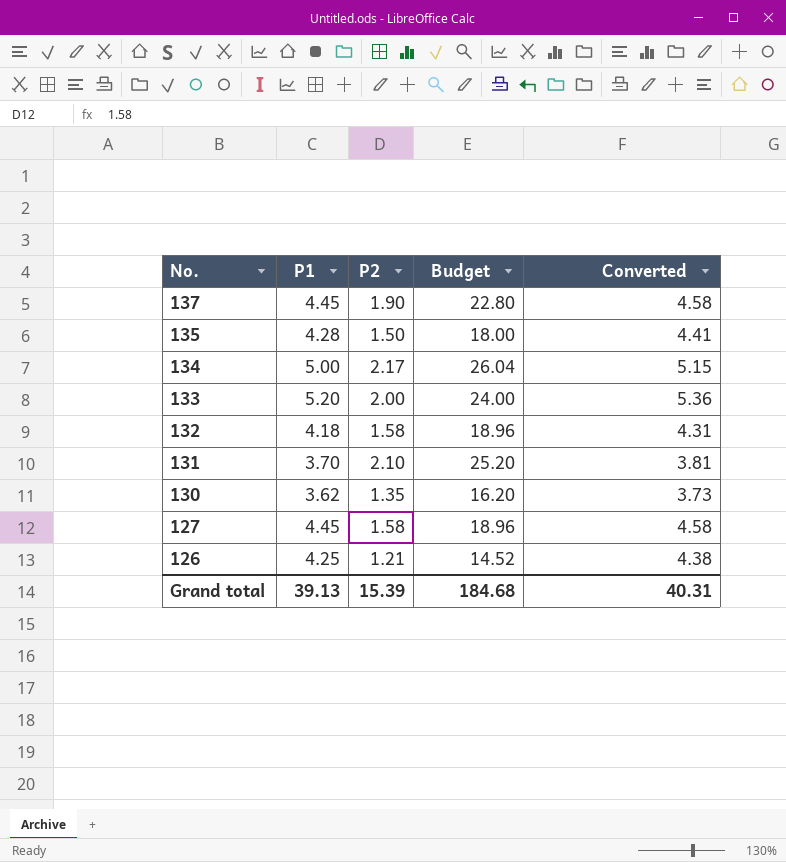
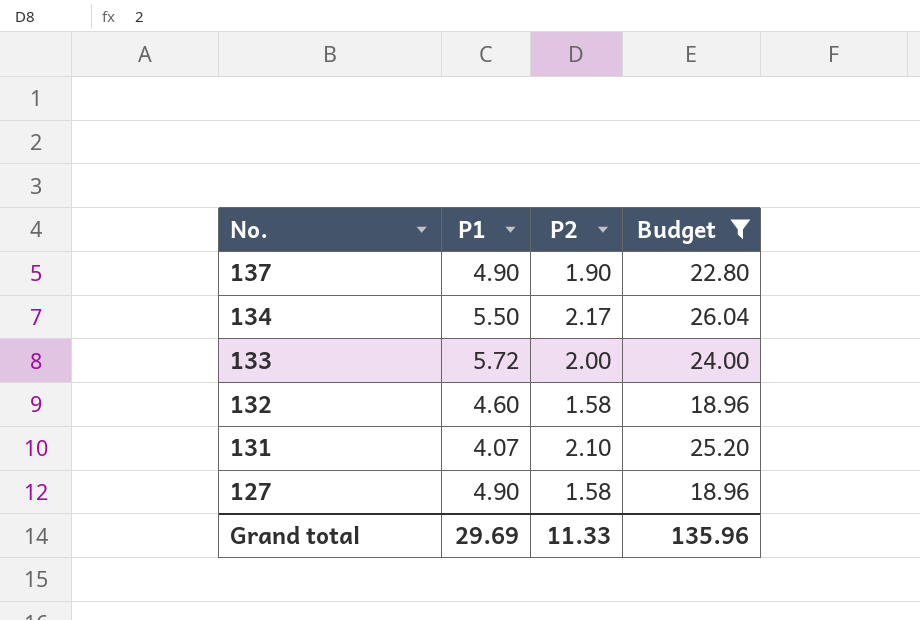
filter: none -> Budget >= 18.96
column Converted | formula: [P1] * 1.03 -> none
137 | P1: 4.45 -> 4.90
134 | P1: 5.00 -> 5.50
133 | P1: 5.20 -> 5.72
132 | P1: 4.18 -> 4.60
131 | P1: 3.70 -> 4.07
127 | P1: 4.45 -> 4.90
Grand total | P1: 39.13 -> 29.69
Grand total | P2: 15.39 -> 11.33
Grand total | Budget: 184.68 -> 135.96

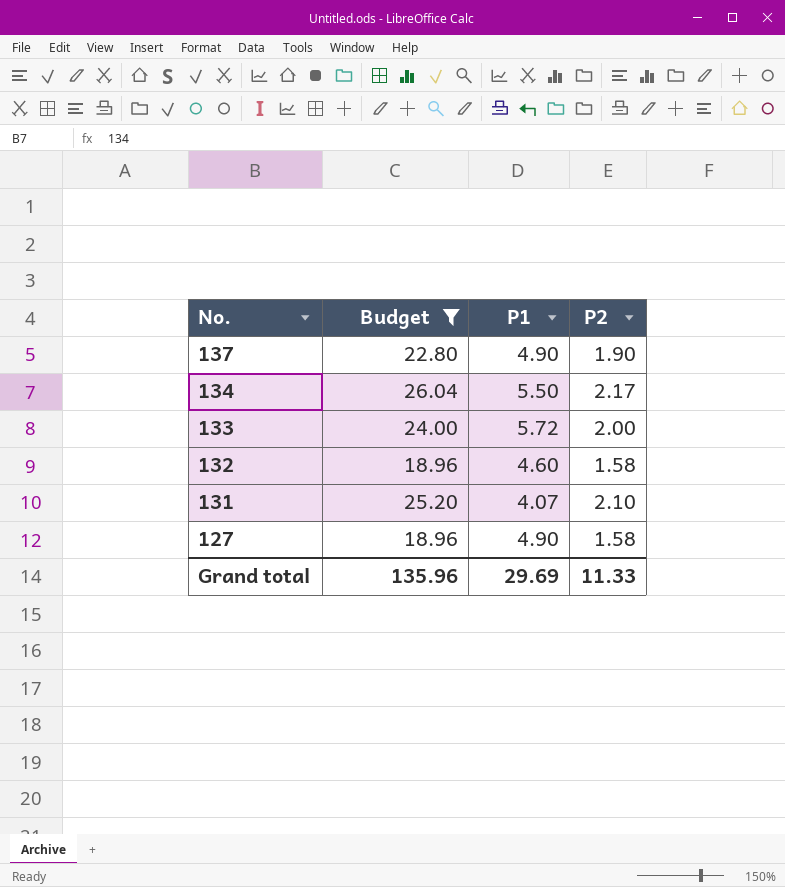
column Budget | position: 4 -> 2

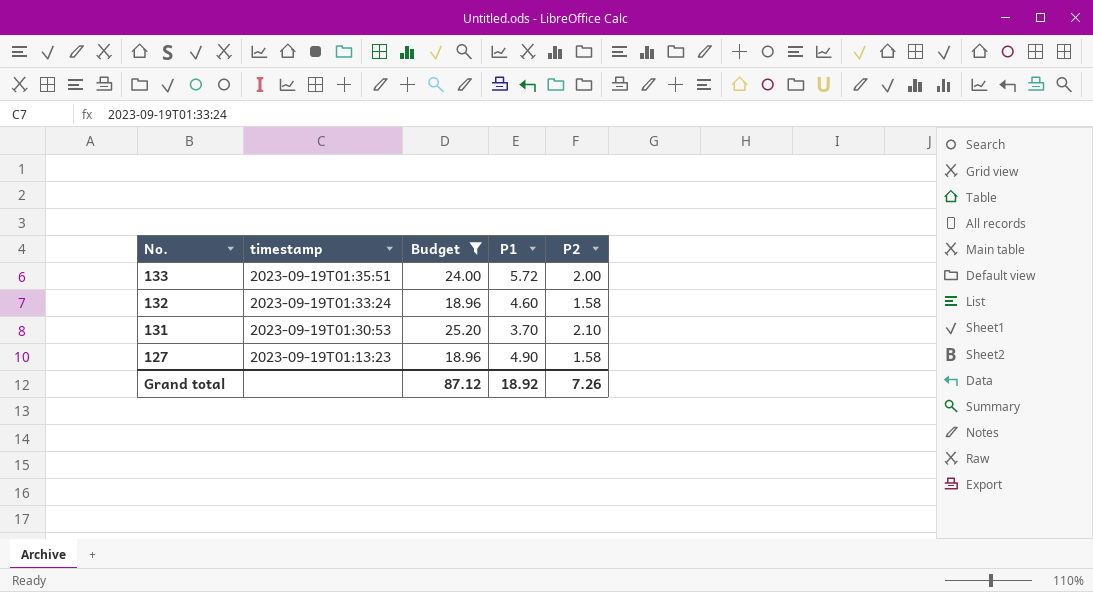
column timestamp | position: none -> 2
row 137: 22.80 | 4.90 | 1.90 -> none
row 134: 26.04 | 5.50 | 2.17 -> none
131 | P1: 4.07 -> 3.70
Grand total | Budget: 135.96 -> 87.12
Grand total | P1: 29.69 -> 18.92
Grand total | P2: 11.33 -> 7.26

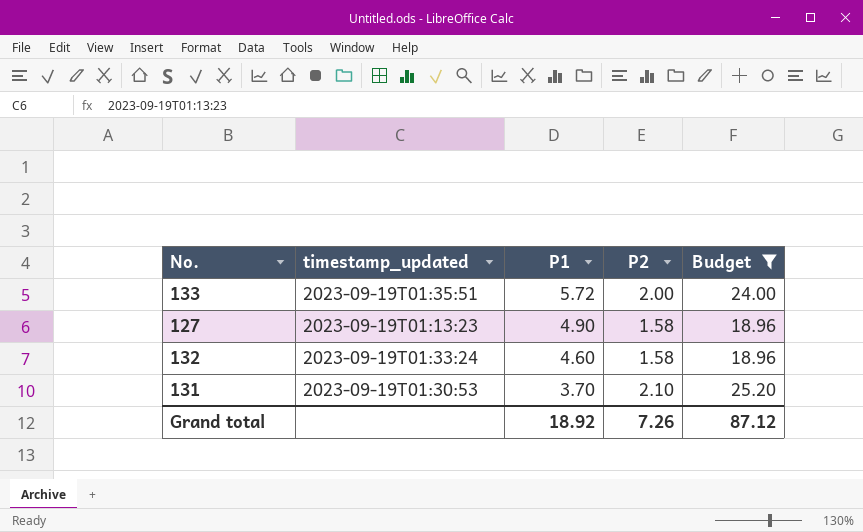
row order: No. descending -> P1 descending
column name: timestamp -> timestamp_updated
column Budget | position: 3 -> 5

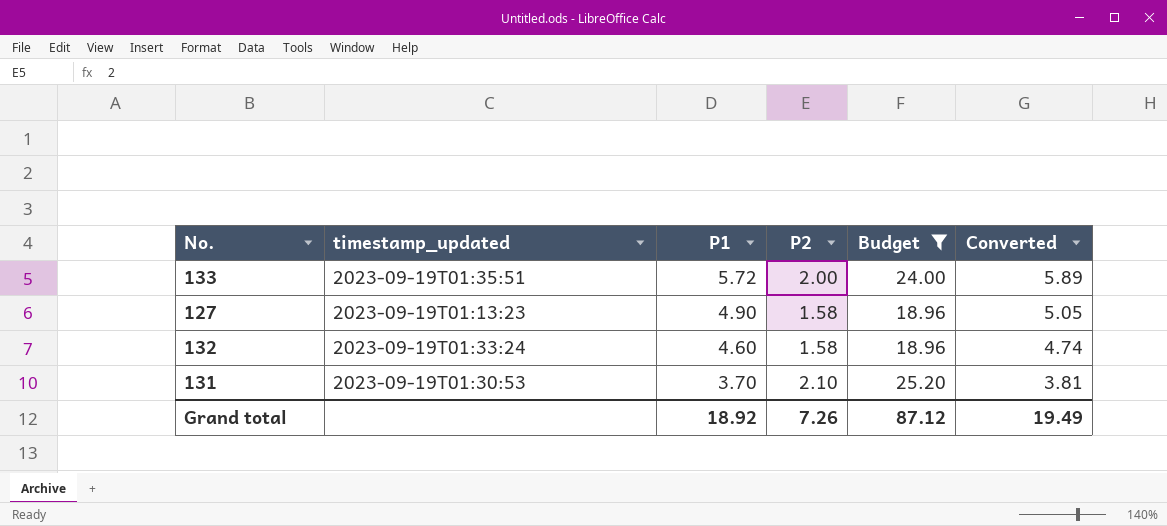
column Converted | formula: none -> [P1] * 1.03

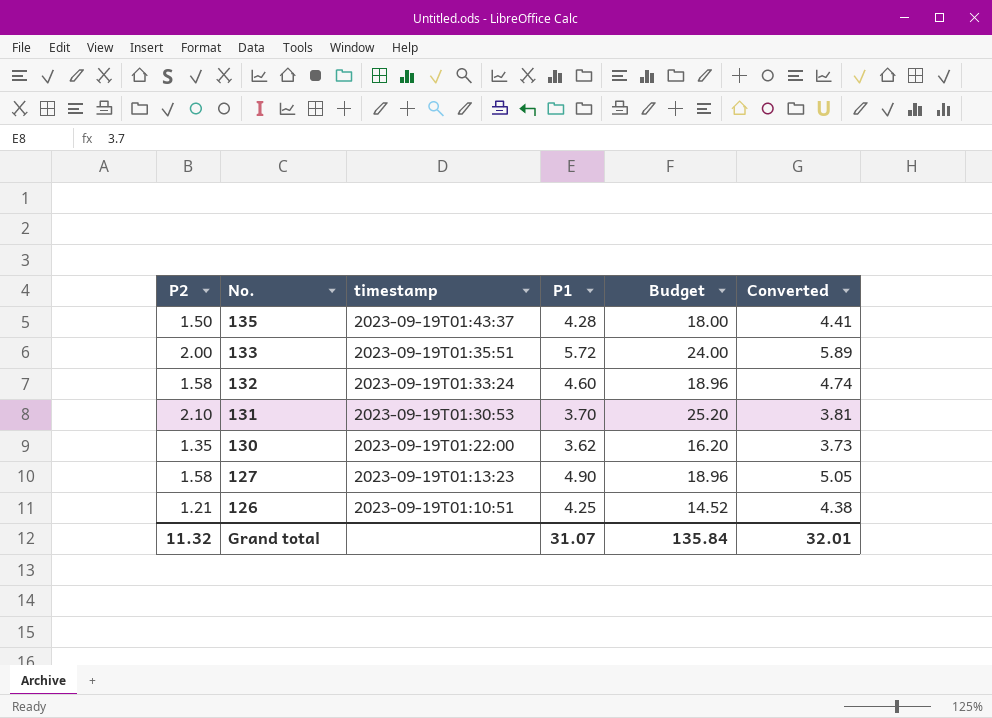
filter: Budget >= 18.96 -> none
row order: P1 descending -> No. descending
column P2 | position: 4 -> 1
column name: timestamp_updated -> timestamp
Grand total | P2: 7.26 -> 11.32
Grand total | P1: 18.92 -> 31.07
Grand total | Budget: 87.12 -> 135.84
Grand total | Converted: 19.49 -> 32.01

